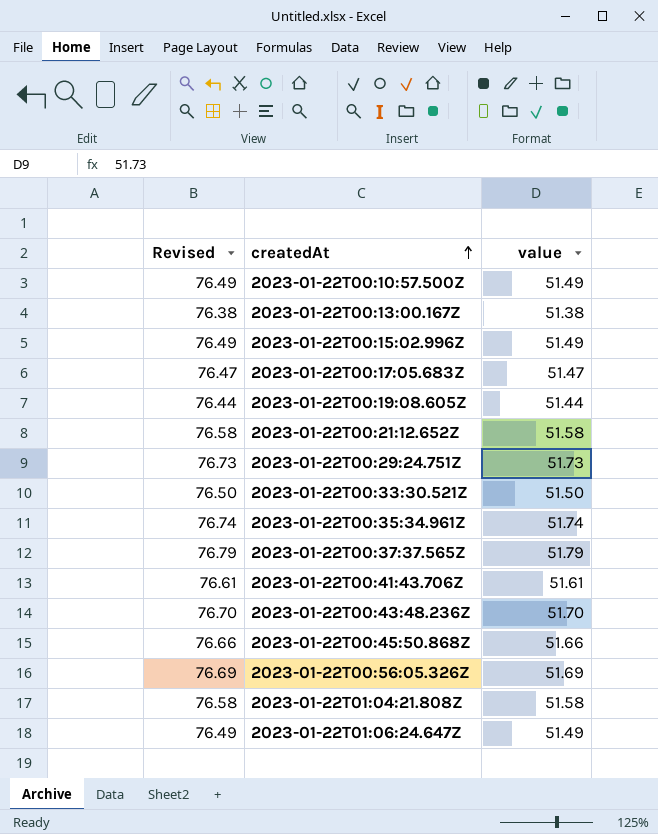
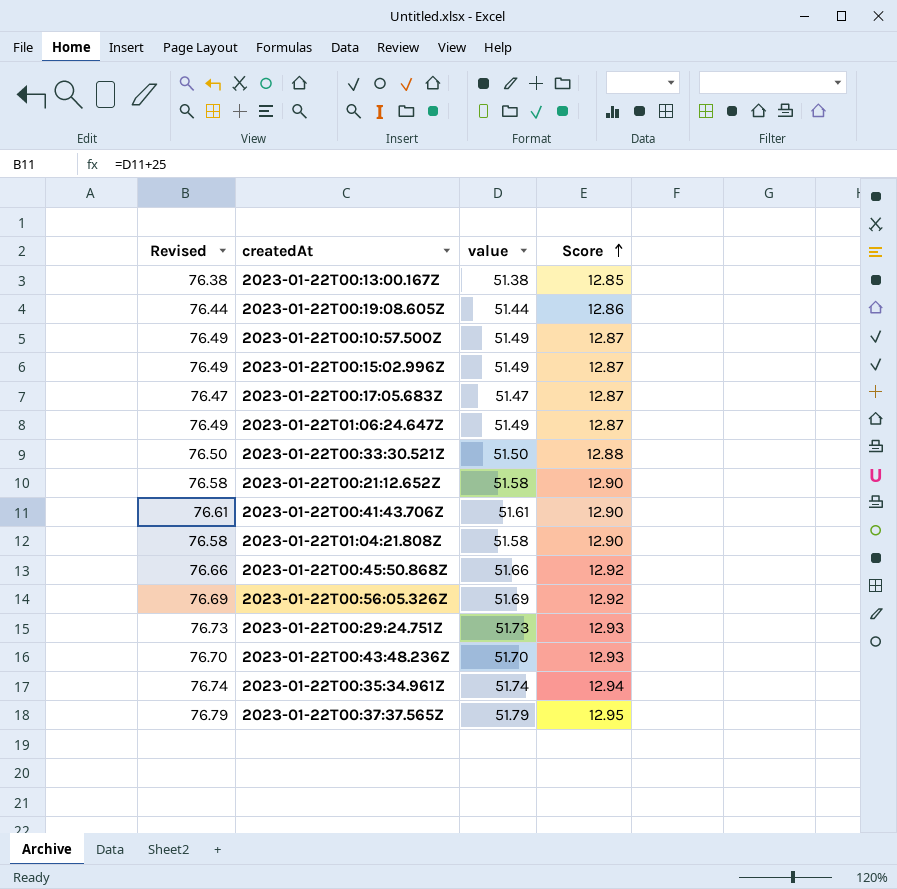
row order: createdAt ascending -> Score ascending
column Score | formula: none -> [value] * 0.25

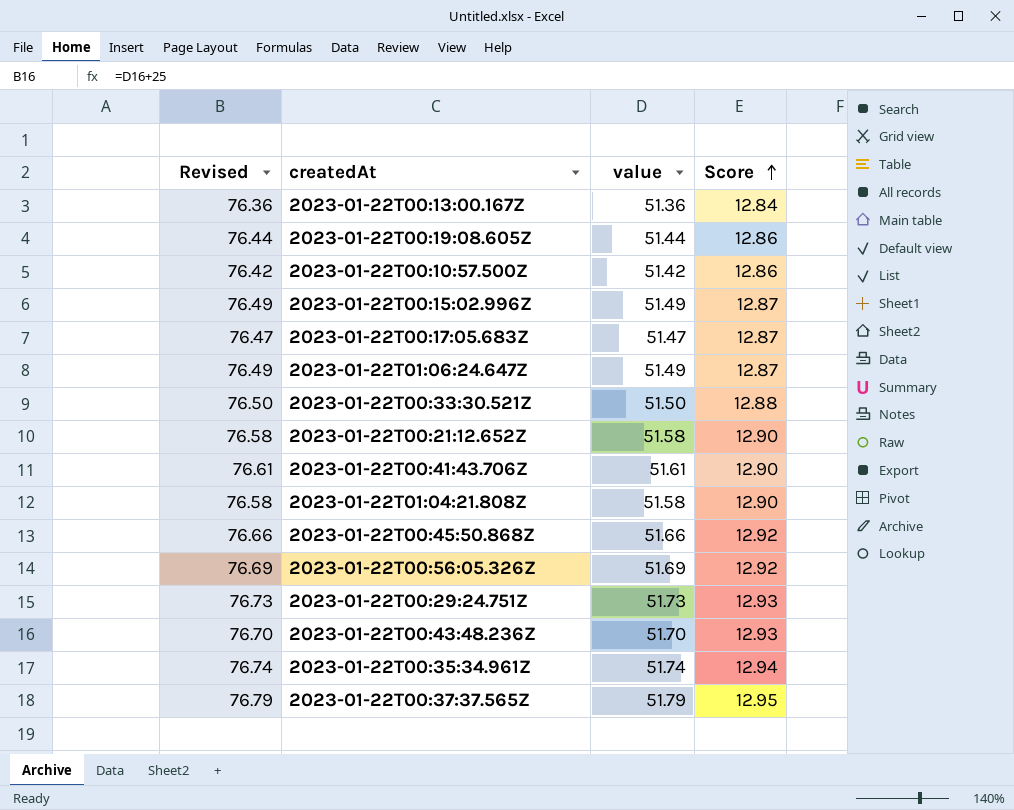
2023-01-22T00:13:00.167Z | Revised: 76.38 -> 76.36
2023-01-22T00:13:00.167Z | value: 51.38 -> 51.36
2023-01-22T00:13:00.167Z | Score: 12.85 -> 12.84
2023-01-22T00:10:57.500Z | Revised: 76.49 -> 76.42
2023-01-22T00:10:57.500Z | value: 51.49 -> 51.42
2023-01-22T00:10:57.500Z | Score: 12.87 -> 12.86

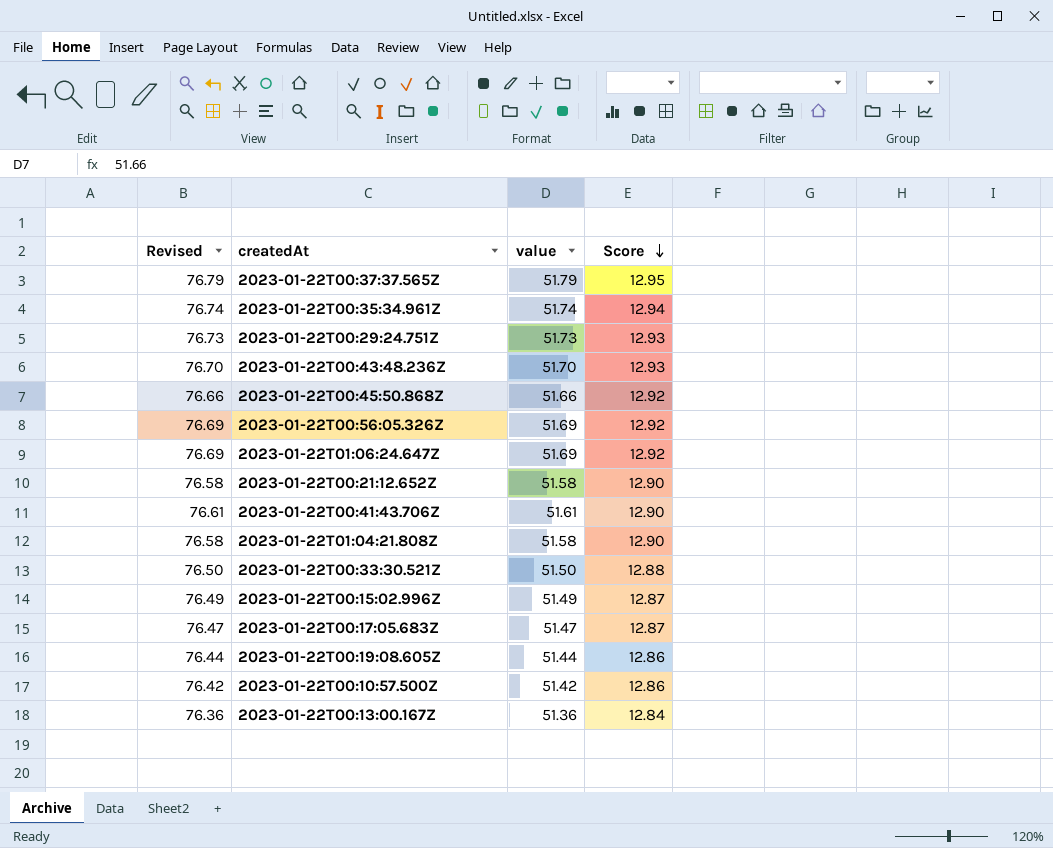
row order: Score ascending -> Score descending
2023-01-22T01:06:24.647Z | Revised: 76.49 -> 76.69
2023-01-22T01:06:24.647Z | value: 51.49 -> 51.69
2023-01-22T01:06:24.647Z | Score: 12.87 -> 12.92

